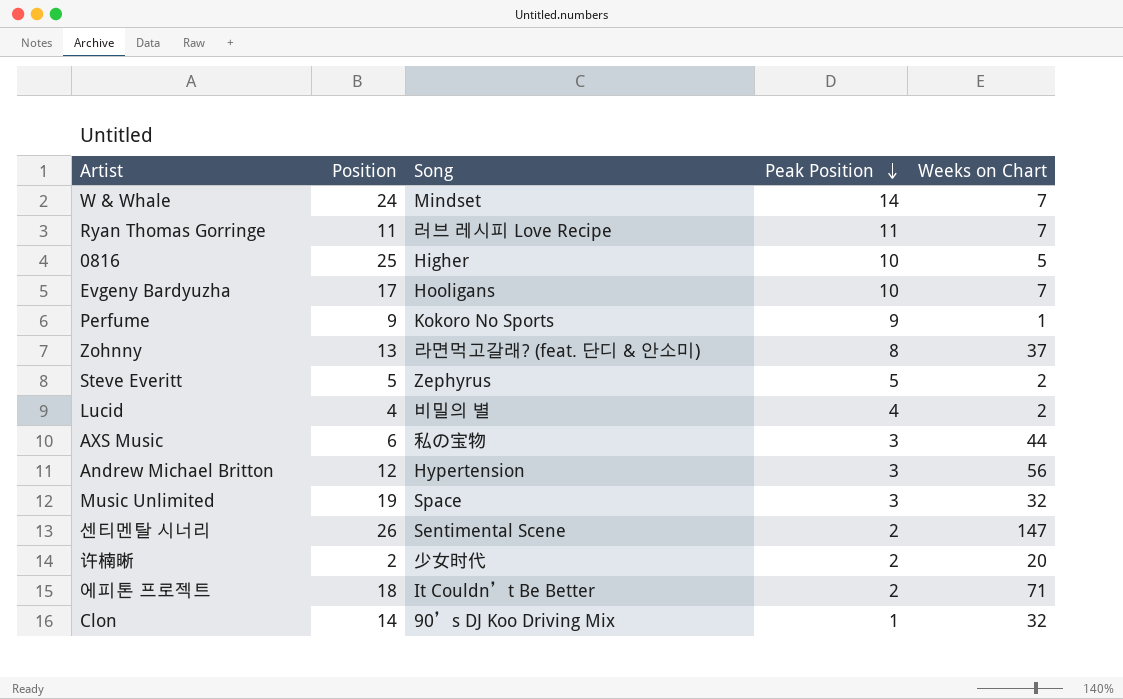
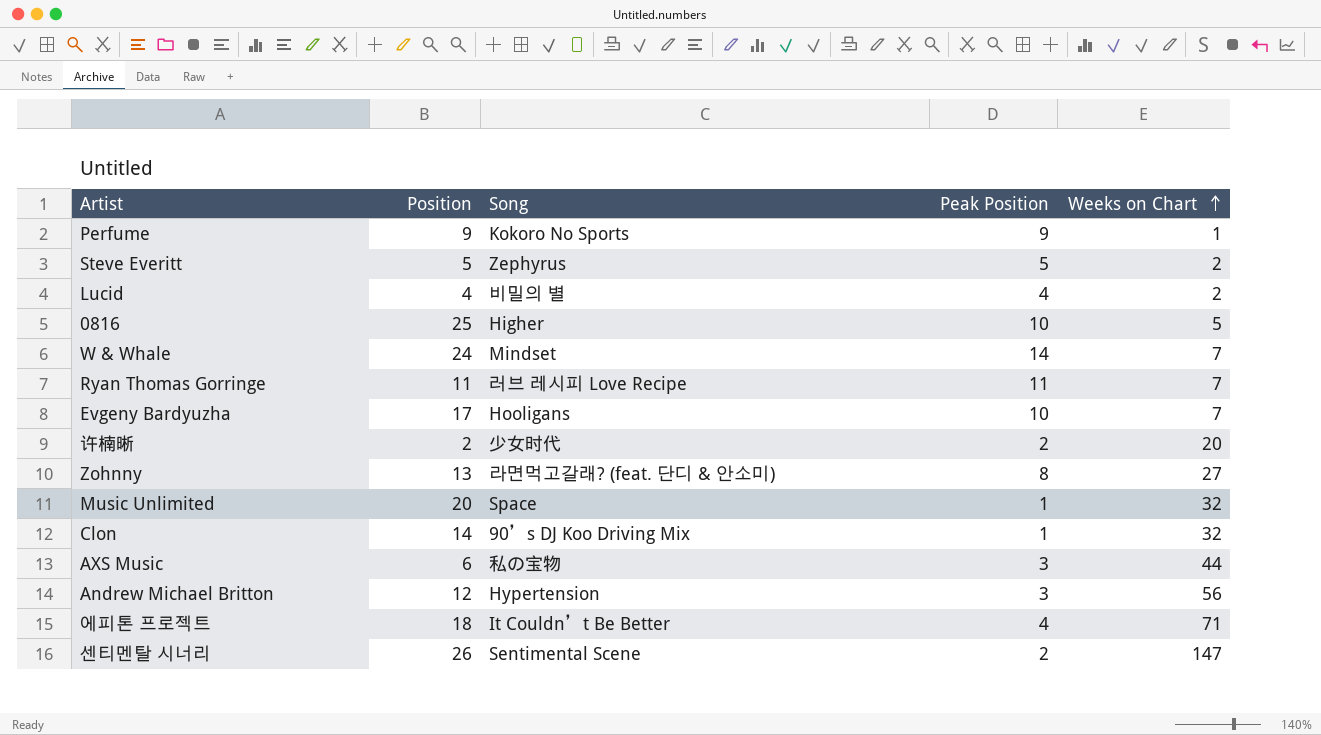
row order: Peak Position descending -> Weeks on Chart ascending
Zohnny | Weeks on Chart: 37 -> 27
Music Unlimited | Position: 19 -> 20
Music Unlimited | Peak Position: 3 -> 1
에피톤 프로젝트 | Peak Position: 2 -> 4

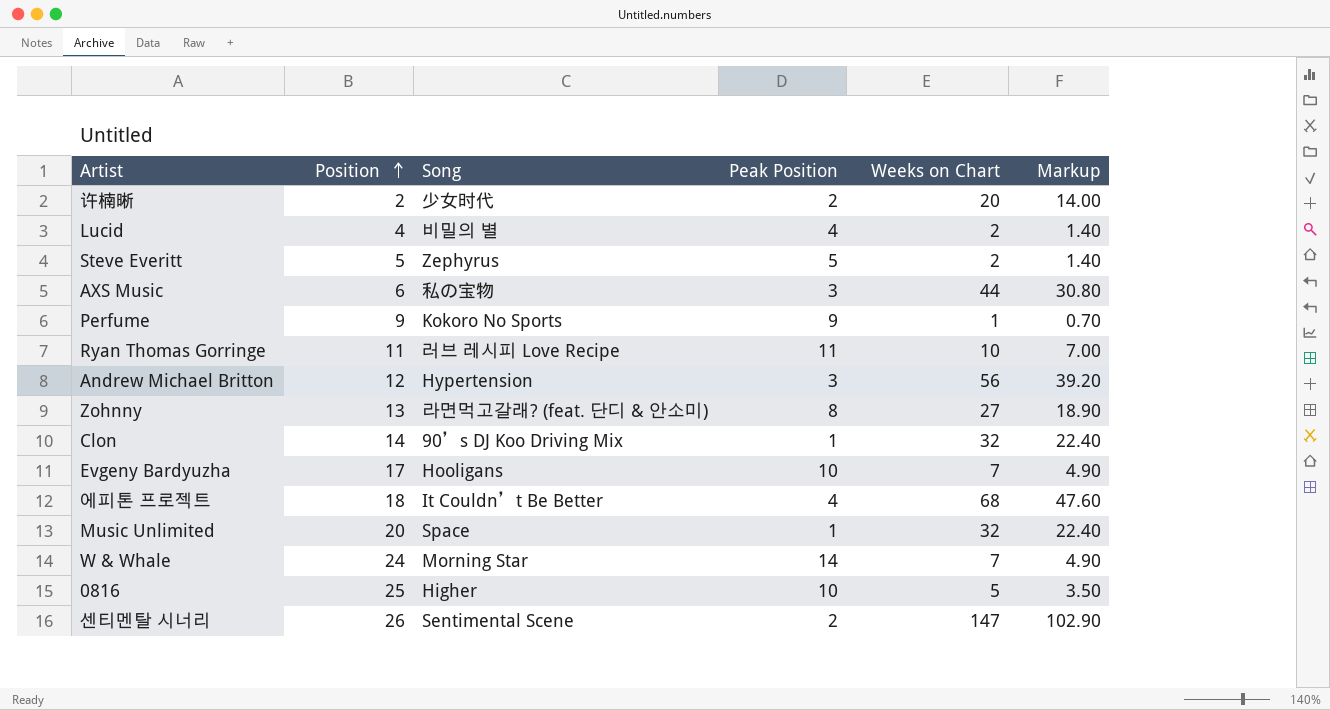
row order: Weeks on Chart ascending -> Position ascending
column Markup | formula: none -> [Weeks on Chart] * 0.7
Ryan Thomas Gorringe | Weeks on Chart: 7 -> 10
에피톤 프로젝트 | Weeks on Chart: 71 -> 68
W & Whale | Song: Mindset -> Morning Star

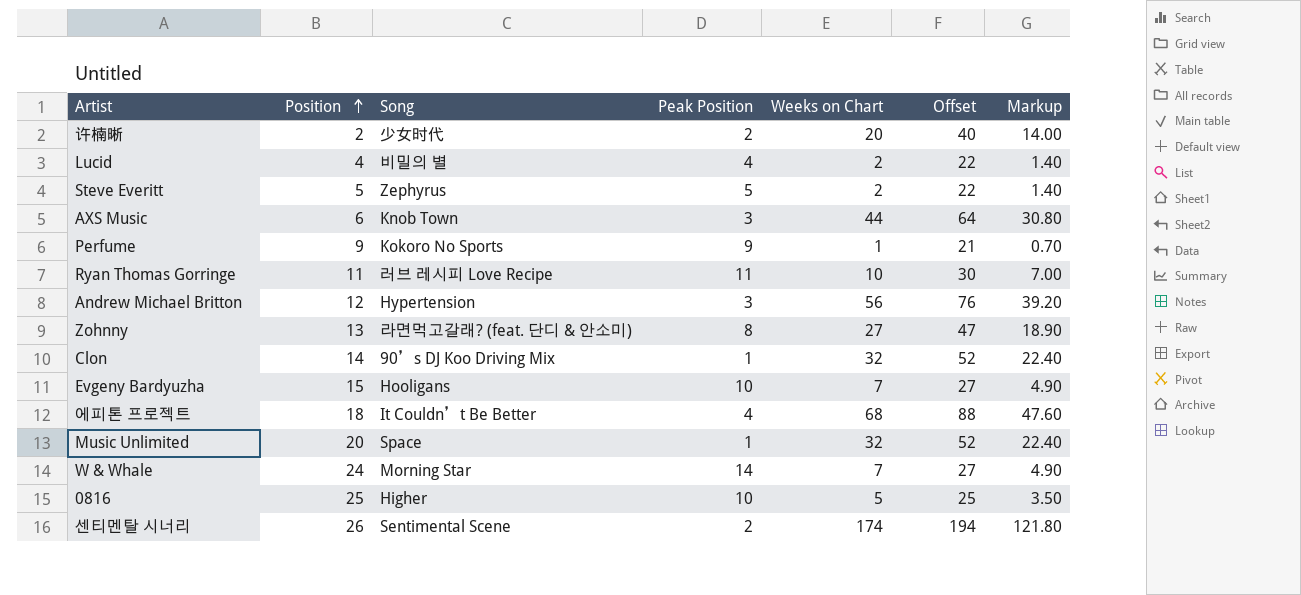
column Offset | formula: none -> [Weeks on Chart] + 20
AXS Music | Song: 私の宝物 -> Knob Town
Evgeny Bardyuzha | Position: 17 -> 15
센티멘탈 시너리 | Weeks on Chart: 147 -> 174
센티멘탈 시너리 | Markup: 102.90 -> 121.80

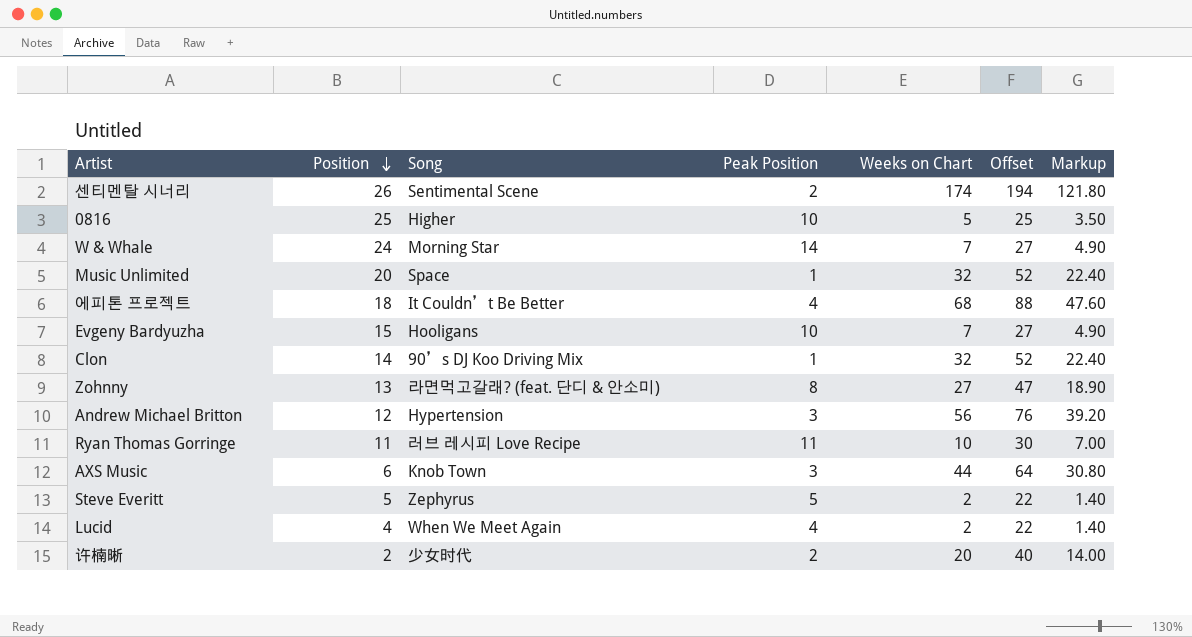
row order: Position ascending -> Position descending
row Perfume: 9 | Kokoro No Sports | 9 | 1 | 21 | 0.70 -> none
Lucid | Song: 비밀의 별 -> When We Meet Again

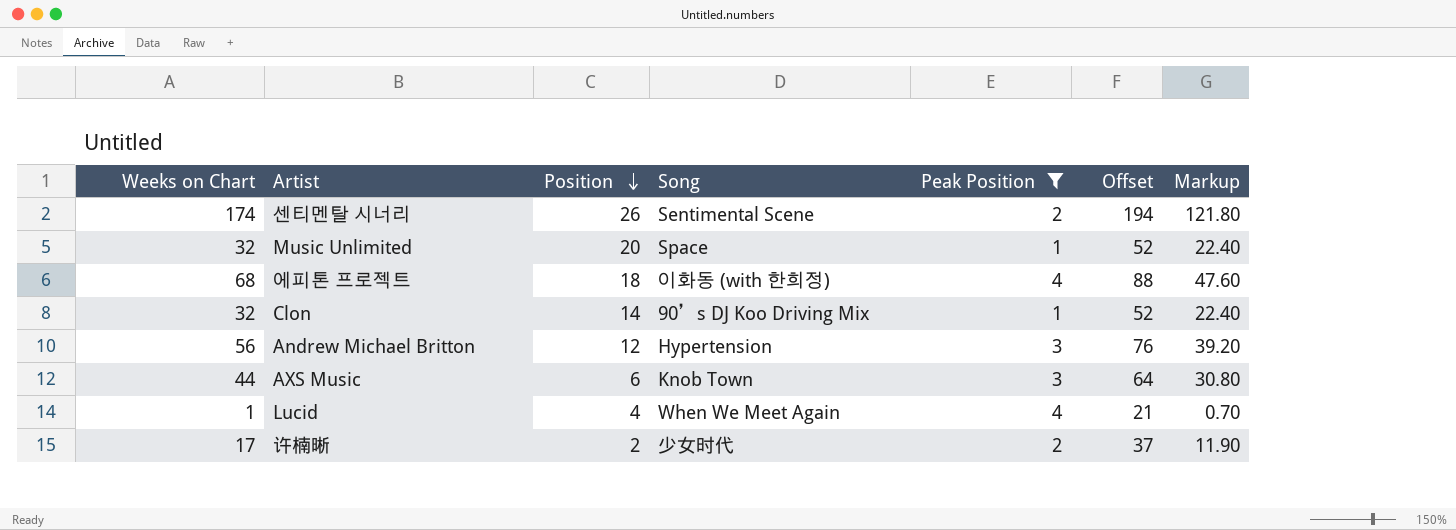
filter: none -> Peak Position <= 4
column Weeks on Chart | position: 5 -> 1
에피톤 프로젝트 | Song: It Couldn’t Be Better -> 이화동 (with 한희정)
Lucid | Weeks on Chart: 2 -> 1
Lucid | Offset: 22 -> 21
Lucid | Markup: 1.40 -> 0.70
许楠晰 | Weeks on Chart: 20 -> 17
许楠晰 | Offset: 40 -> 37
许楠晰 | Markup: 14.00 -> 11.90

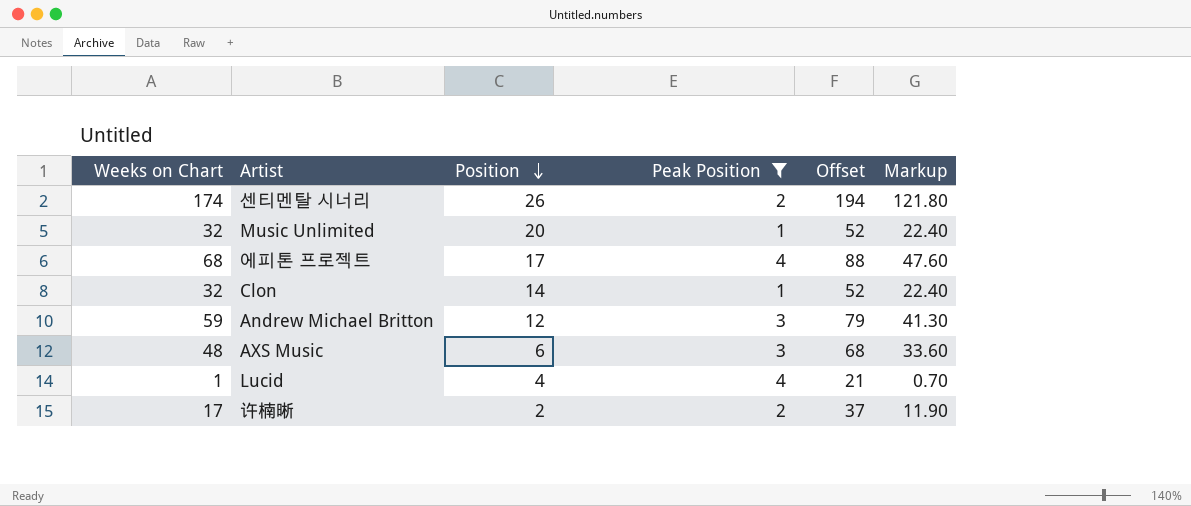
column Song | position: 4 -> none
에피톤 프로젝트 | Position: 18 -> 17
Andrew Michael Britton | Weeks on Chart: 56 -> 59
Andrew Michael Britton | Offset: 76 -> 79
Andrew Michael Britton | Markup: 39.20 -> 41.30
AXS Music | Weeks on Chart: 44 -> 48
AXS Music | Offset: 64 -> 68
AXS Music | Markup: 30.80 -> 33.60

